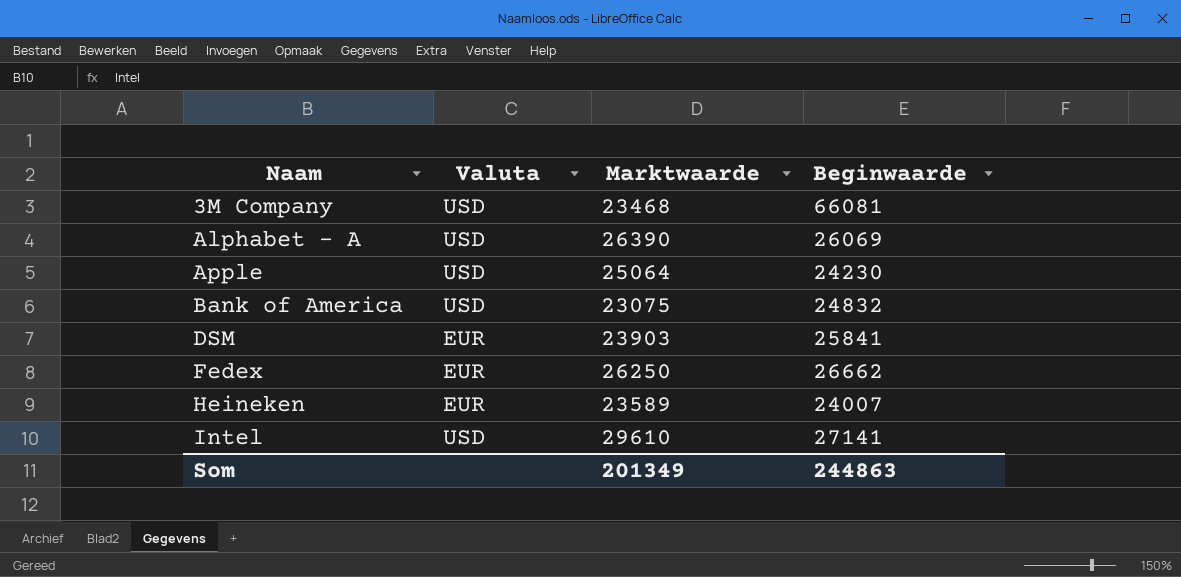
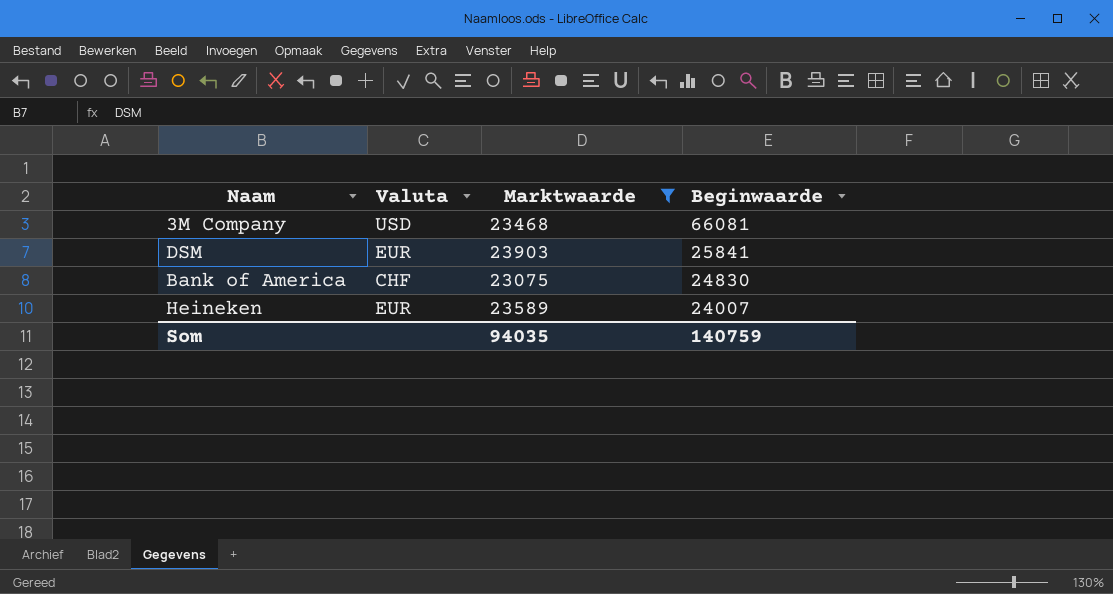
filter: none -> Marktwaarde <= 23903
row order: Naam ascending -> Beginwaarde descending
Bank of America | Valuta: USD -> CHF
Bank of America | Beginwaarde: 24832 -> 24830
Som | Marktwaarde: 201349 -> 94035
Som | Beginwaarde: 244863 -> 140759

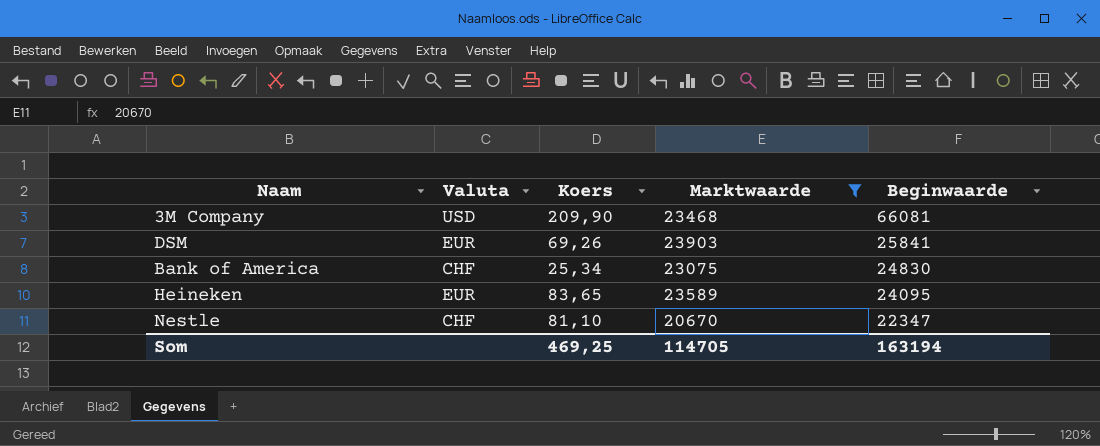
column Koers | position: none -> 3
Heineken | Beginwaarde: 24007 -> 24095
row Nestle: none -> CHF | 81,10 | 20670 | 22347
Som | Marktwaarde: 94035 -> 114705
Som | Beginwaarde: 140759 -> 163194

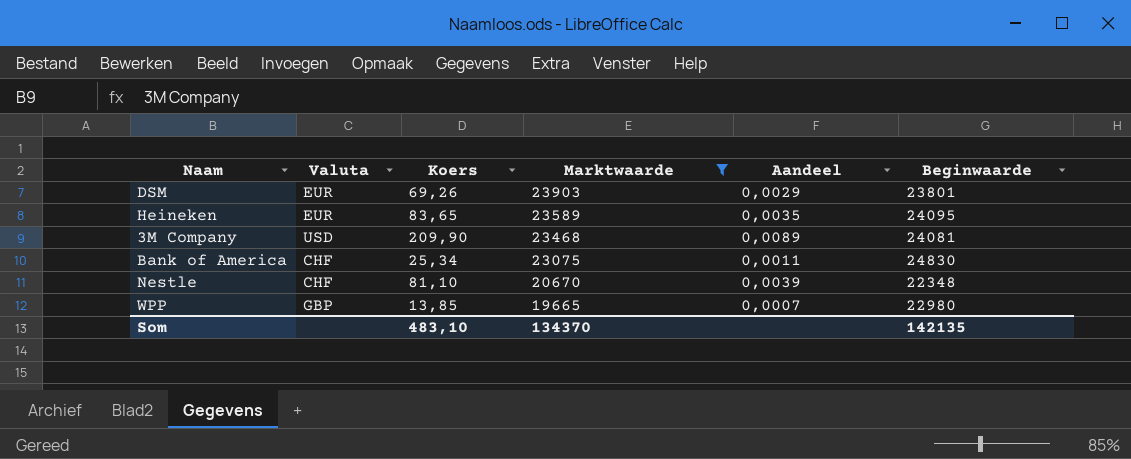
row order: Beginwaarde descending -> Marktwaarde descending
column Aandeel | formula: none -> [Koers] / [Marktwaarde]
DSM | Beginwaarde: 25841 -> 23801
3M Company | Beginwaarde: 66081 -> 24081
Nestle | Beginwaarde: 22347 -> 22348
row WPP: none -> GBP | 13,85 | 19665 | 0,0007 | 22980
Som | Koers: 469,25 -> 483,10
Som | Marktwaarde: 114705 -> 134370
Som | Beginwaarde: 163194 -> 142135

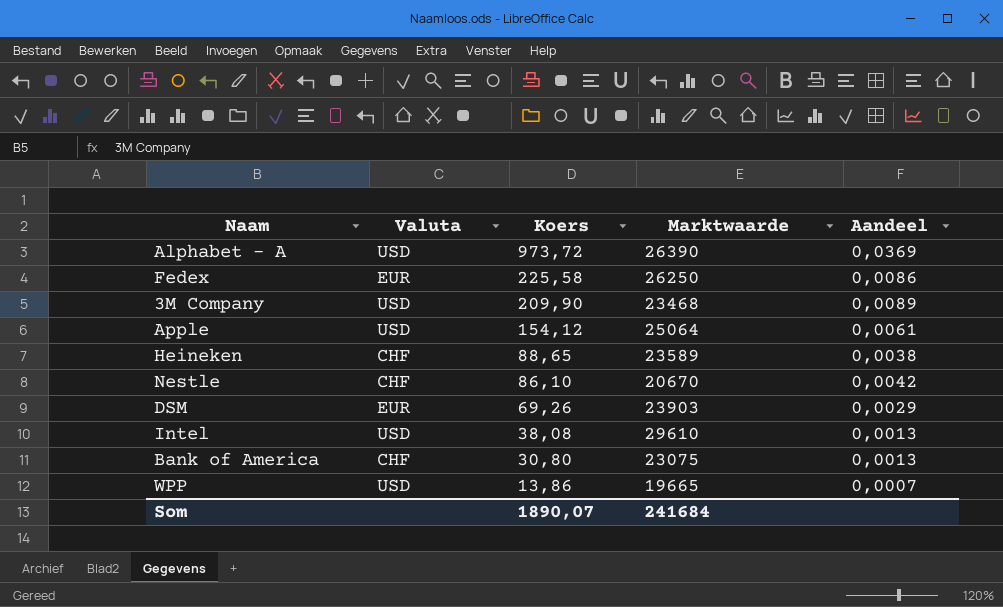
filter: Marktwaarde <= 23903 -> none
row order: Marktwaarde descending -> Koers descending
column Beginwaarde | position: 6 -> none
Heineken | Valuta: EUR -> CHF
Heineken | Koers: 83,65 -> 88,65
Heineken | Aandeel: 0,0035 -> 0,0038
Nestle | Koers: 81,10 -> 86,10
Nestle | Aandeel: 0,0039 -> 0,0042
Bank of America | Koers: 25,34 -> 30,80
Bank of America | Aandeel: 0,0011 -> 0,0013
WPP | Valuta: GBP -> USD
WPP | Koers: 13,85 -> 13,86
Som | Koers: 483,10 -> 1890,07
Som | Marktwaarde: 134370 -> 241684

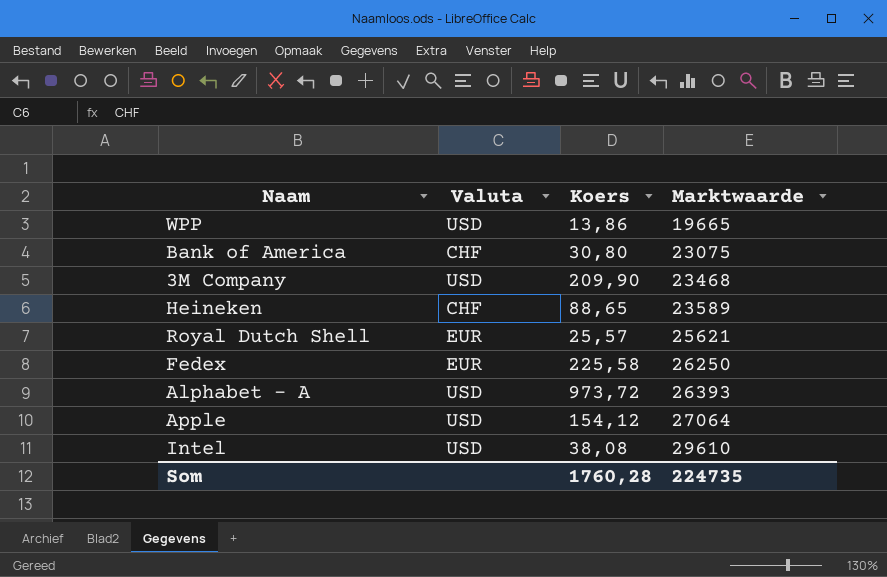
row order: Koers descending -> Marktwaarde ascending
column Aandeel | formula: [Koers] / [Marktwaarde] -> none
row Nestle: CHF | 86,10 | 20670 | 0,0042 -> none
row DSM: EUR | 69,26 | 23903 | 0,0029 -> none
row Royal Dutch Shell: none -> EUR | 25,57 | 25621
Alphabet - A | Marktwaarde: 26390 -> 26393
Apple | Marktwaarde: 25064 -> 27064
Som | Koers: 1890,07 -> 1760,28
Som | Marktwaarde: 241684 -> 224735

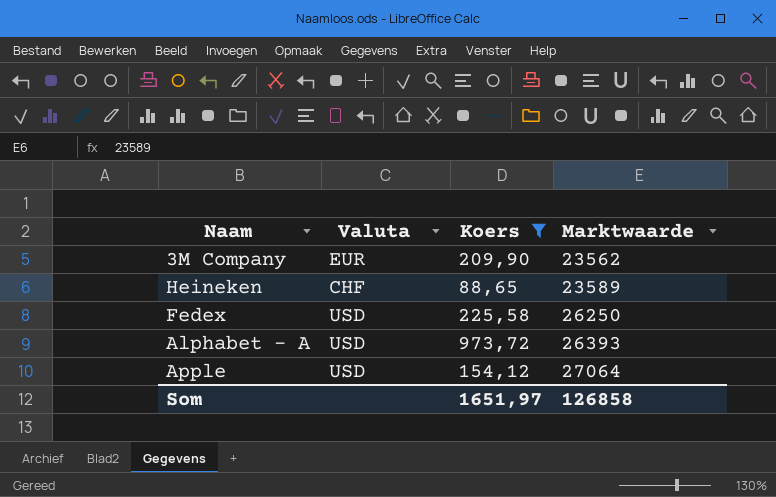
filter: none -> Koers >= 88,65
3M Company | Valuta: USD -> EUR
3M Company | Marktwaarde: 23468 -> 23562
Fedex | Valuta: EUR -> USD
Som | Koers: 1760,28 -> 1651,97
Som | Marktwaarde: 224735 -> 126858

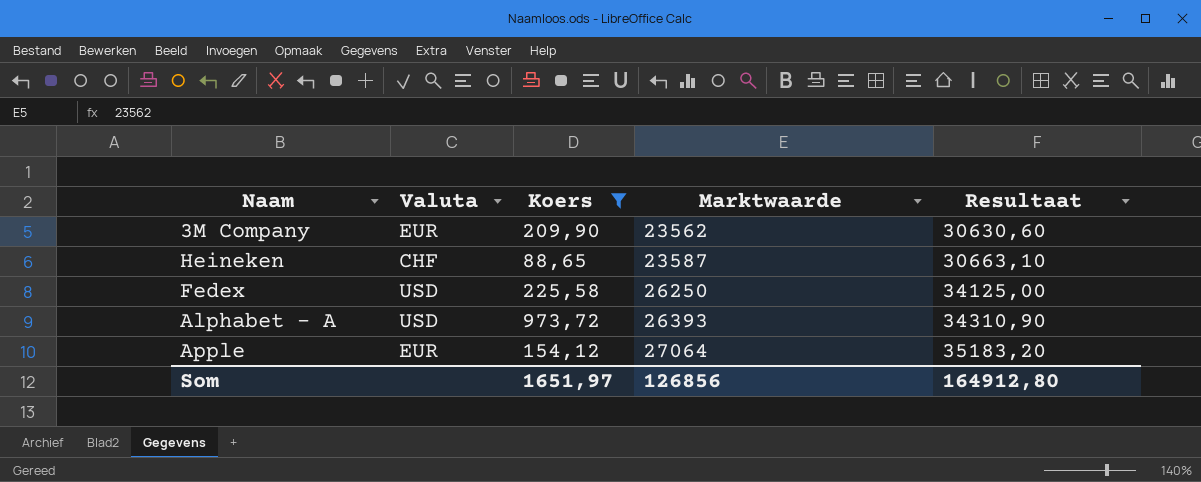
column Resultaat | formula: none -> [Marktwaarde] * 1,3
Heineken | Marktwaarde: 23589 -> 23587
Apple | Valuta: USD -> EUR
Som | Marktwaarde: 126858 -> 126856

